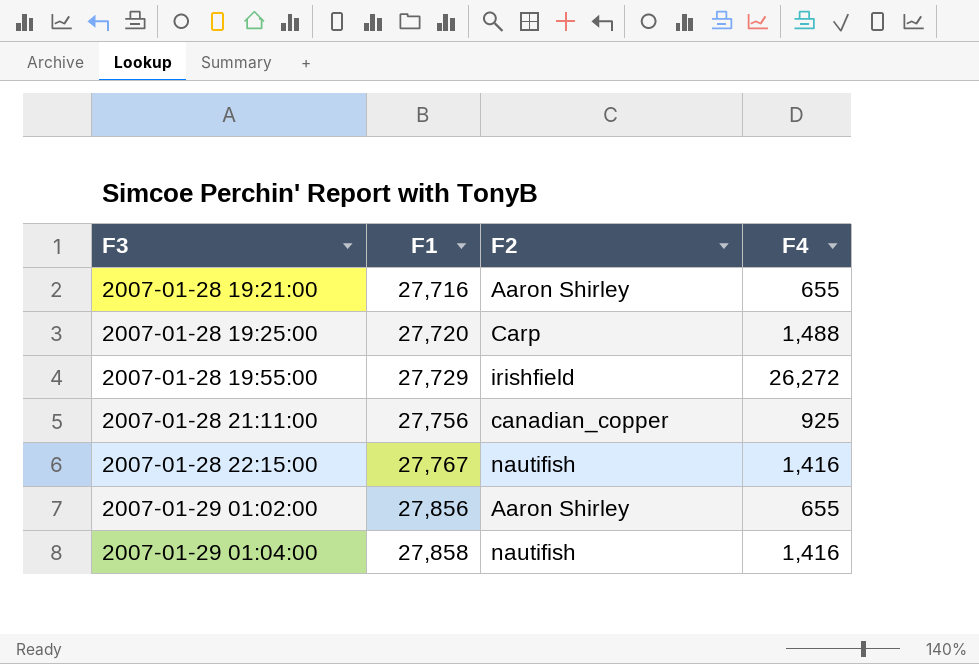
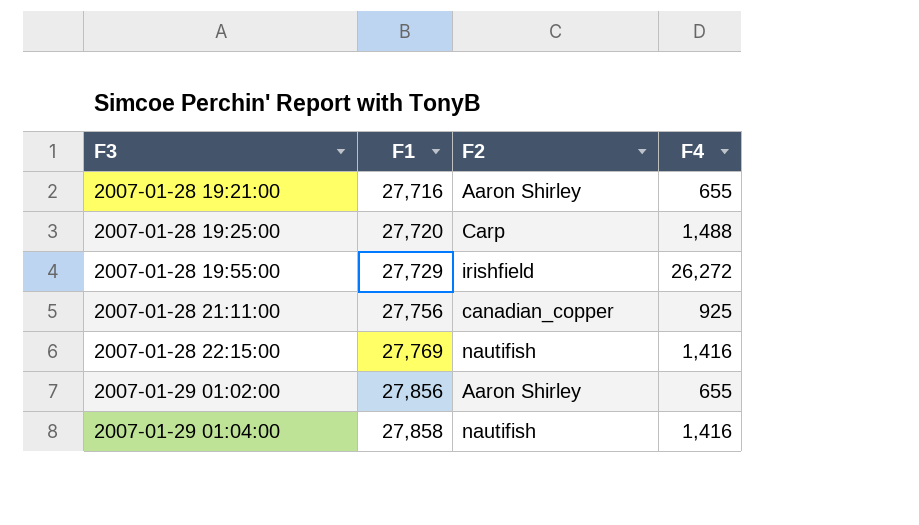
2007-01-28 22:15:00 | F1: 27,767 -> 27,769

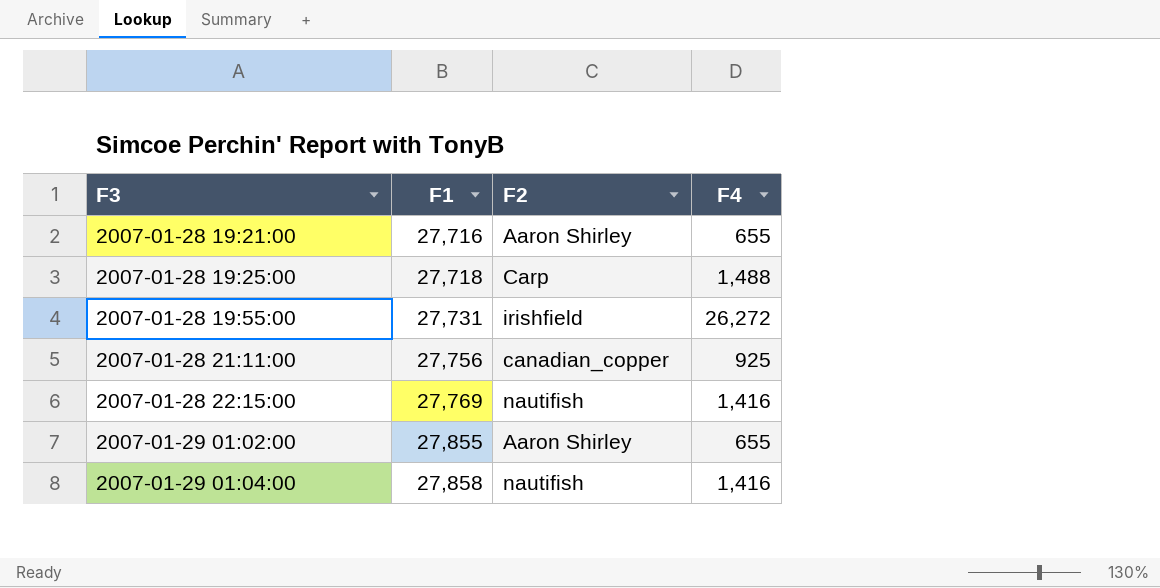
2007-01-28 19:25:00 | F1: 27,720 -> 27,718
2007-01-28 19:55:00 | F1: 27,729 -> 27,731
2007-01-29 01:02:00 | F1: 27,856 -> 27,855

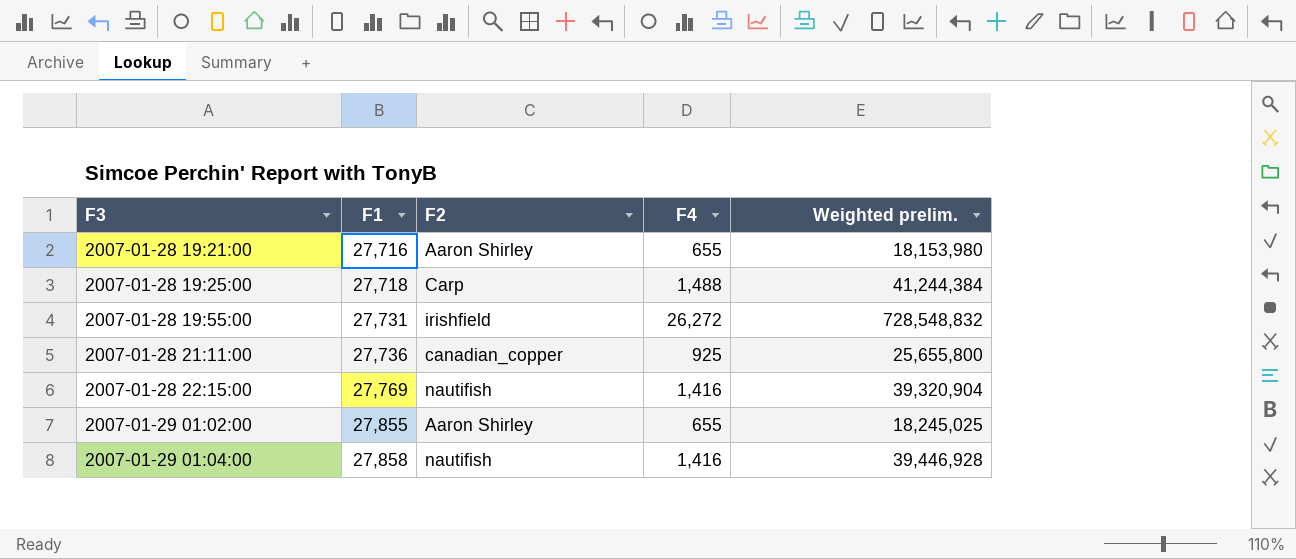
column Weighted prelim. | formula: none -> [F1] * [F4]
2007-01-28 21:11:00 | F1: 27,756 -> 27,736

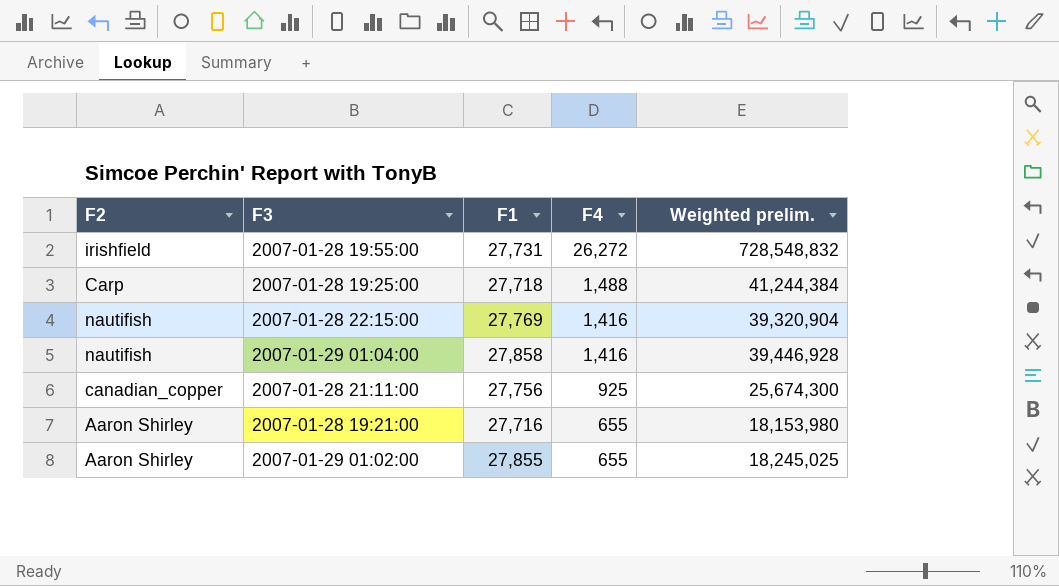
row order: F3 ascending -> F4 descending
column F2 | position: 3 -> 1
2007-01-28 21:11:00 | F1: 27,736 -> 27,756
2007-01-28 21:11:00 | Weighted prelim.: 25,655,800 -> 25,674,300

